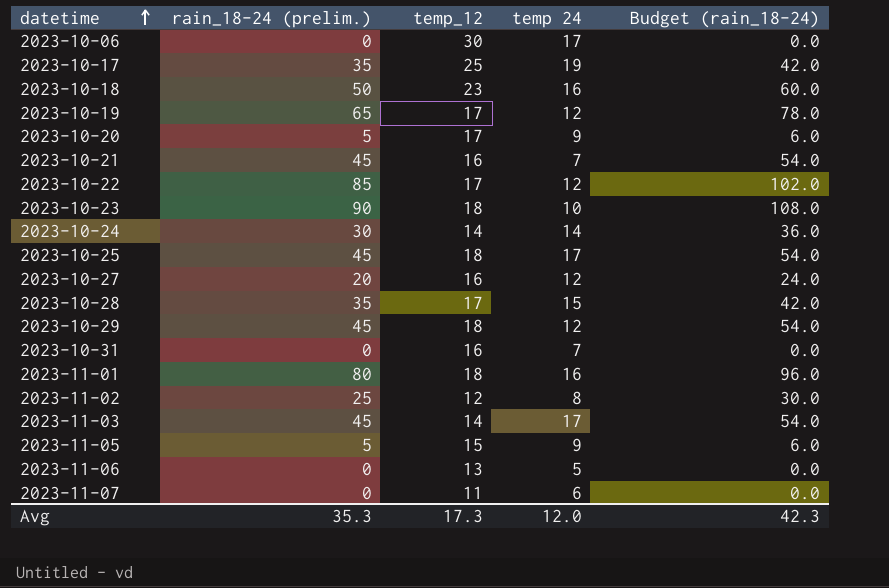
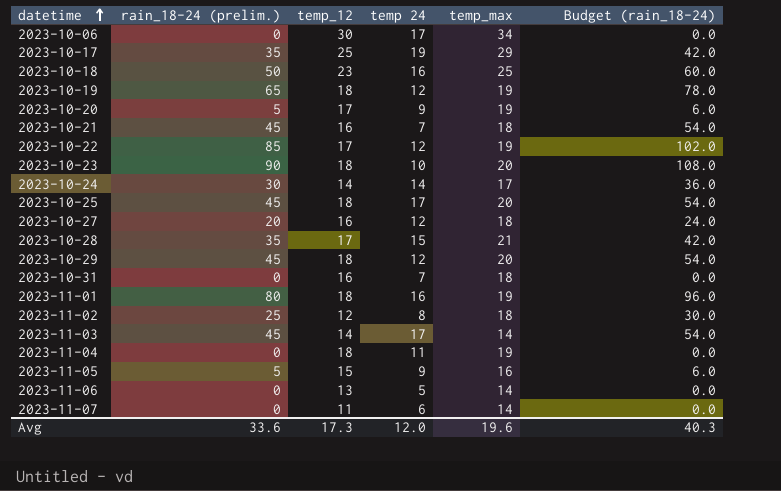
column temp_max | position: none -> 5
2023-10-19 | temp_12: 17 -> 18
row 2023-11-04: none -> 0 | 18 | 11 | 19 | 0.0
Avg | rain_18-24 (prelim.): 35.3 -> 33.6
Avg | Budget (rain_18-24): 42.3 -> 40.3

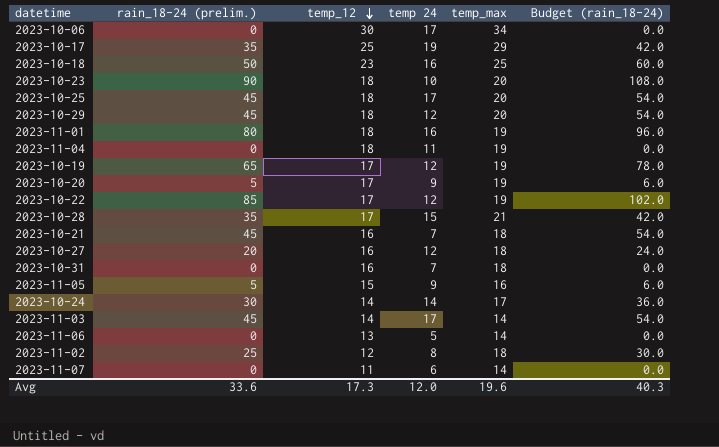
row order: datetime ascending -> temp_12 descending
2023-10-19 | temp_12: 18 -> 17

